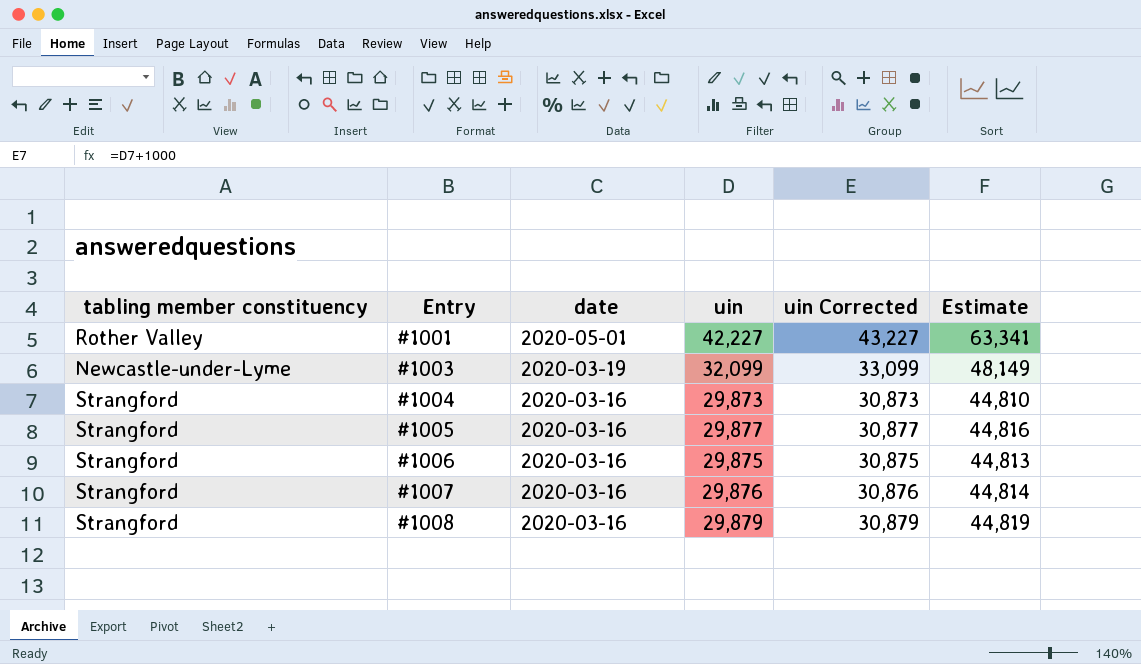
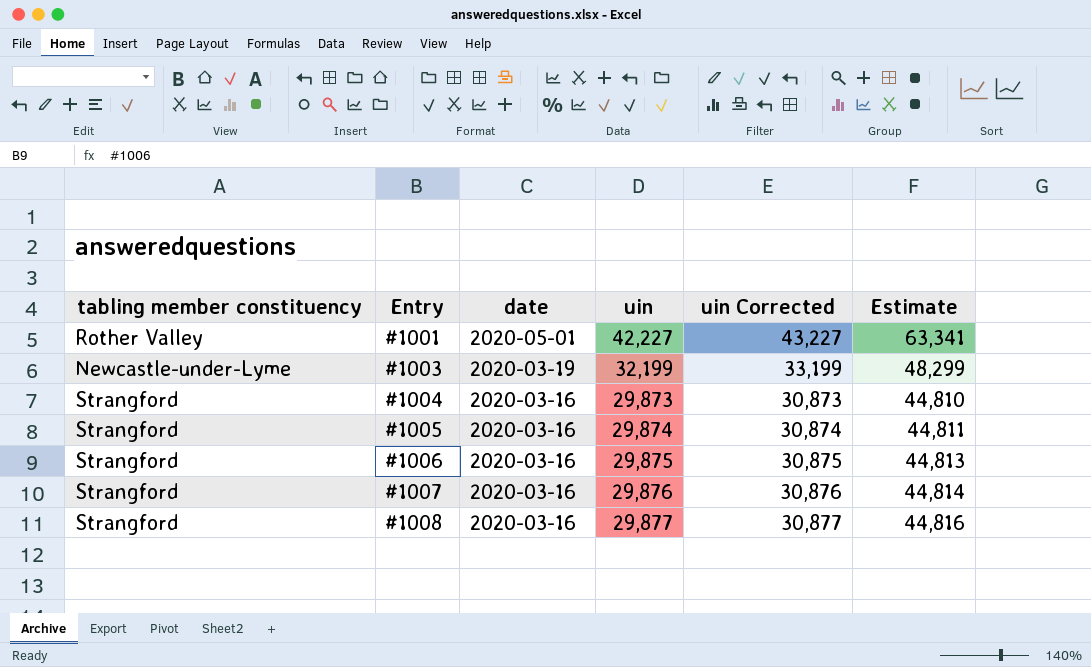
#1003 | uin: 32,099 -> 32,199
#1003 | uin Corrected: 33,099 -> 33,199
#1003 | Estimate: 48,149 -> 48,299
#1005 | uin: 29,877 -> 29,874
#1005 | uin Corrected: 30,877 -> 30,874
#1005 | Estimate: 44,816 -> 44,811
#1008 | uin: 29,879 -> 29,877
#1008 | uin Corrected: 30,879 -> 30,877
#1008 | Estimate: 44,819 -> 44,816

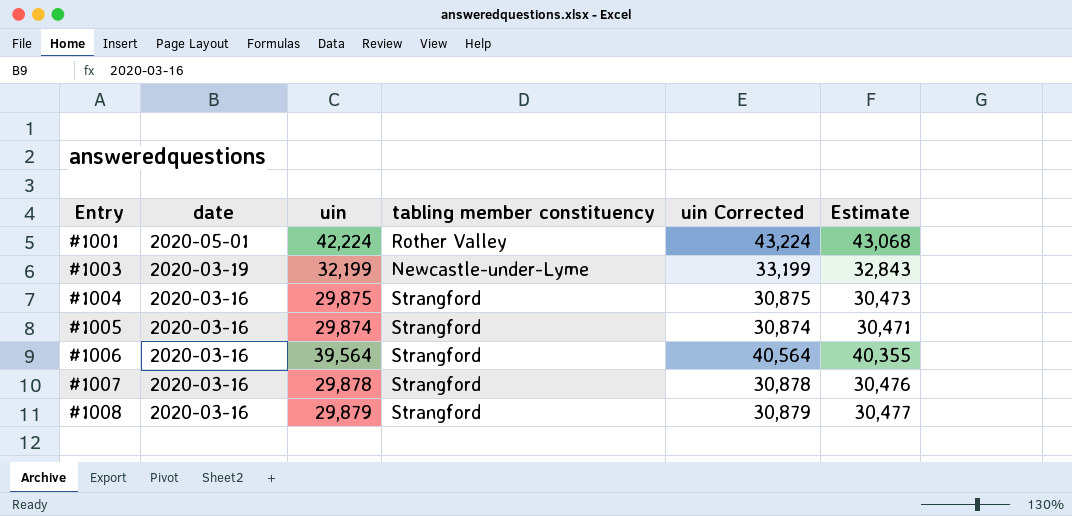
column tabling member constituency | position: 1 -> 4
column Estimate | formula: [uin] * 1.5 -> [uin] * 1.02
#1001 | uin: 42,227 -> 42,224
#1001 | uin Corrected: 43,227 -> 43,224
#1004 | uin: 29,873 -> 29,875
#1004 | uin Corrected: 30,873 -> 30,875
#1006 | uin: 29,875 -> 39,564
#1006 | uin Corrected: 30,875 -> 40,564
#1007 | uin: 29,876 -> 29,878
#1007 | uin Corrected: 30,876 -> 30,878
#1008 | uin: 29,877 -> 29,879
#1008 | uin Corrected: 30,877 -> 30,879

